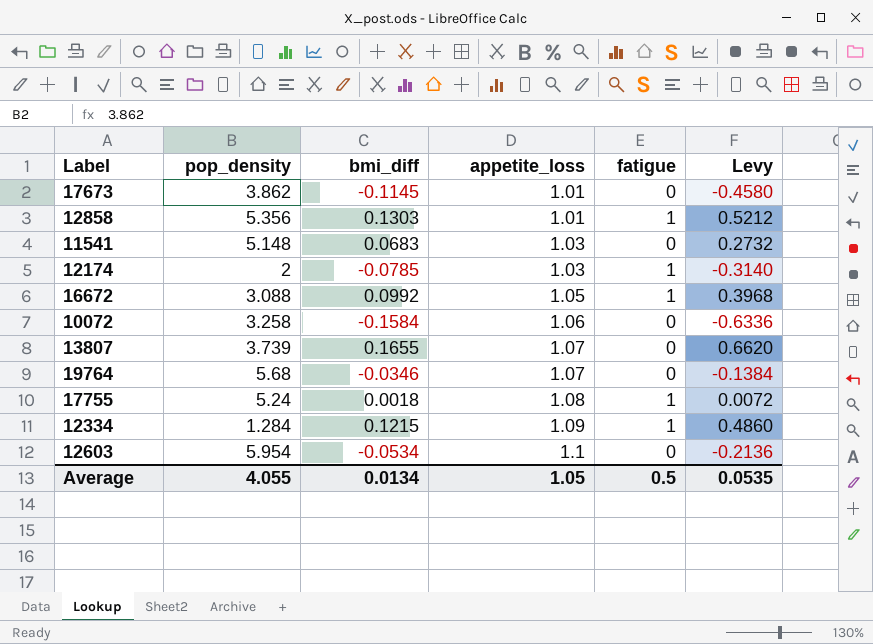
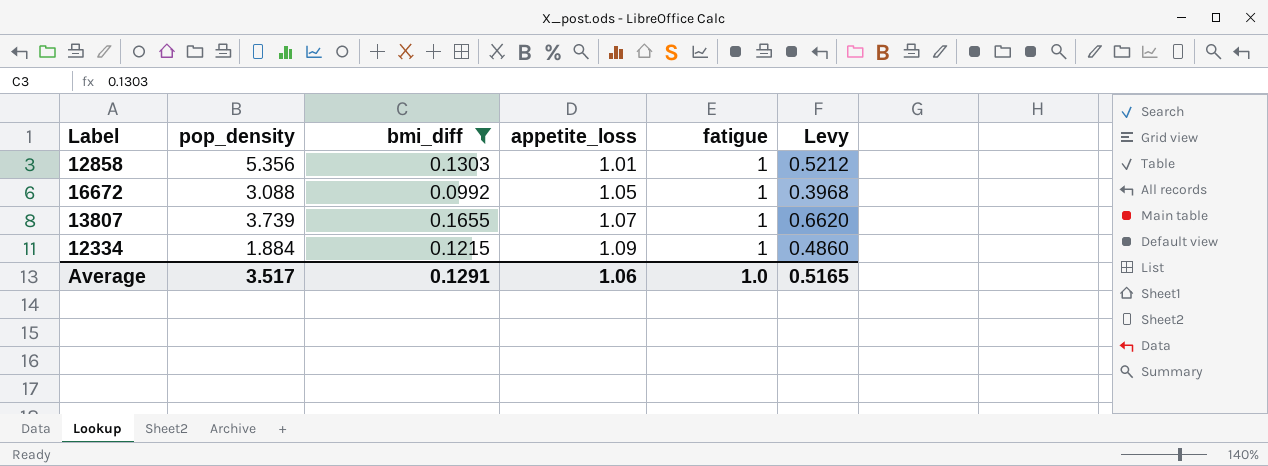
filter: none -> bmi_diff >= 0.0992
13807 | fatigue: 0 -> 1
12334 | pop_density: 1.284 -> 1.884
Average | pop_density: 4.055 -> 3.517
Average | bmi_diff: 0.0134 -> 0.1291
Average | appetite_loss: 1.05 -> 1.06
Average | fatigue: 0.5 -> 1.0
Average | Levy: 0.0535 -> 0.5165

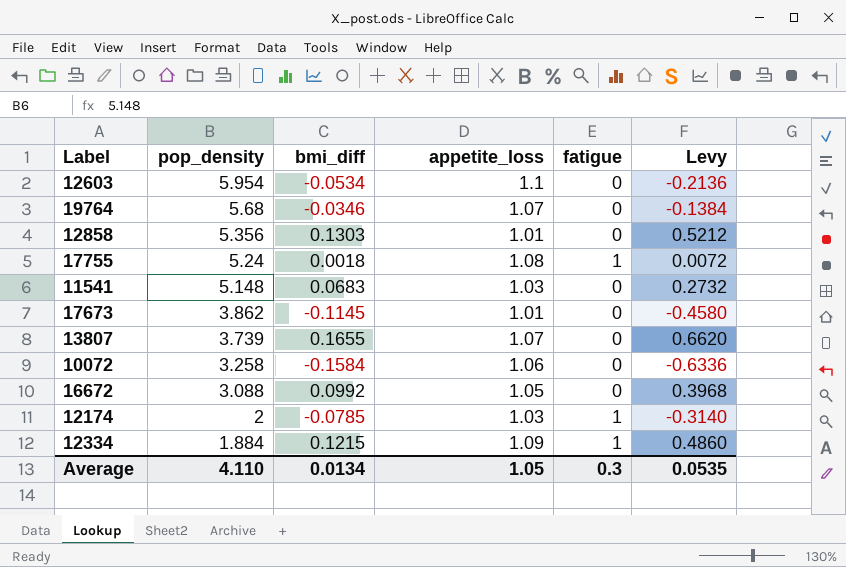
filter: bmi_diff >= 0.0992 -> none
row order: appetite_loss ascending -> pop_density descending
12858 | fatigue: 1 -> 0
13807 | fatigue: 1 -> 0
16672 | fatigue: 1 -> 0
Average | pop_density: 3.517 -> 4.110
Average | bmi_diff: 0.1291 -> 0.0134
Average | appetite_loss: 1.06 -> 1.05
Average | fatigue: 1.0 -> 0.3
Average | Levy: 0.5165 -> 0.0535

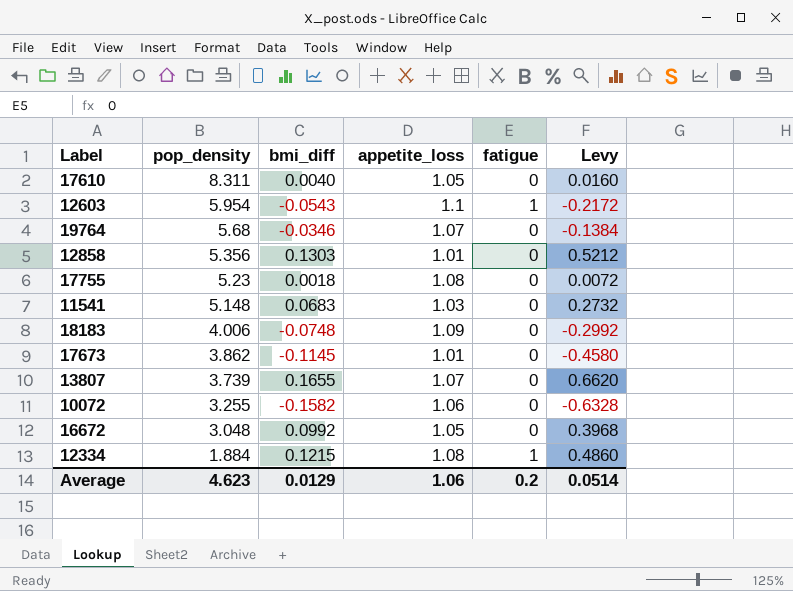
row 12174: 2 | -0.0785 | 1.03 | 1 | -0.3140 -> none
row 17610: none -> 8.311 | 0.0040 | 1.05 | 0 | 0.0160
12603 | bmi_diff: -0.0534 -> -0.0543
12603 | fatigue: 0 -> 1
12603 | Levy: -0.2136 -> -0.2172
17755 | pop_density: 5.24 -> 5.23
17755 | fatigue: 1 -> 0
row 18183: none -> 4.006 | -0.0748 | 1.09 | 0 | -0.2992
10072 | pop_density: 3.258 -> 3.255
10072 | bmi_diff: -0.1584 -> -0.1582
10072 | Levy: -0.6336 -> -0.6328
16672 | pop_density: 3.088 -> 3.048
12334 | appetite_loss: 1.09 -> 1.08
Average | pop_density: 4.110 -> 4.623
Average | bmi_diff: 0.0134 -> 0.0129
Average | appetite_loss: 1.05 -> 1.06
Average | fatigue: 0.3 -> 0.2
Average | Levy: 0.0535 -> 0.0514

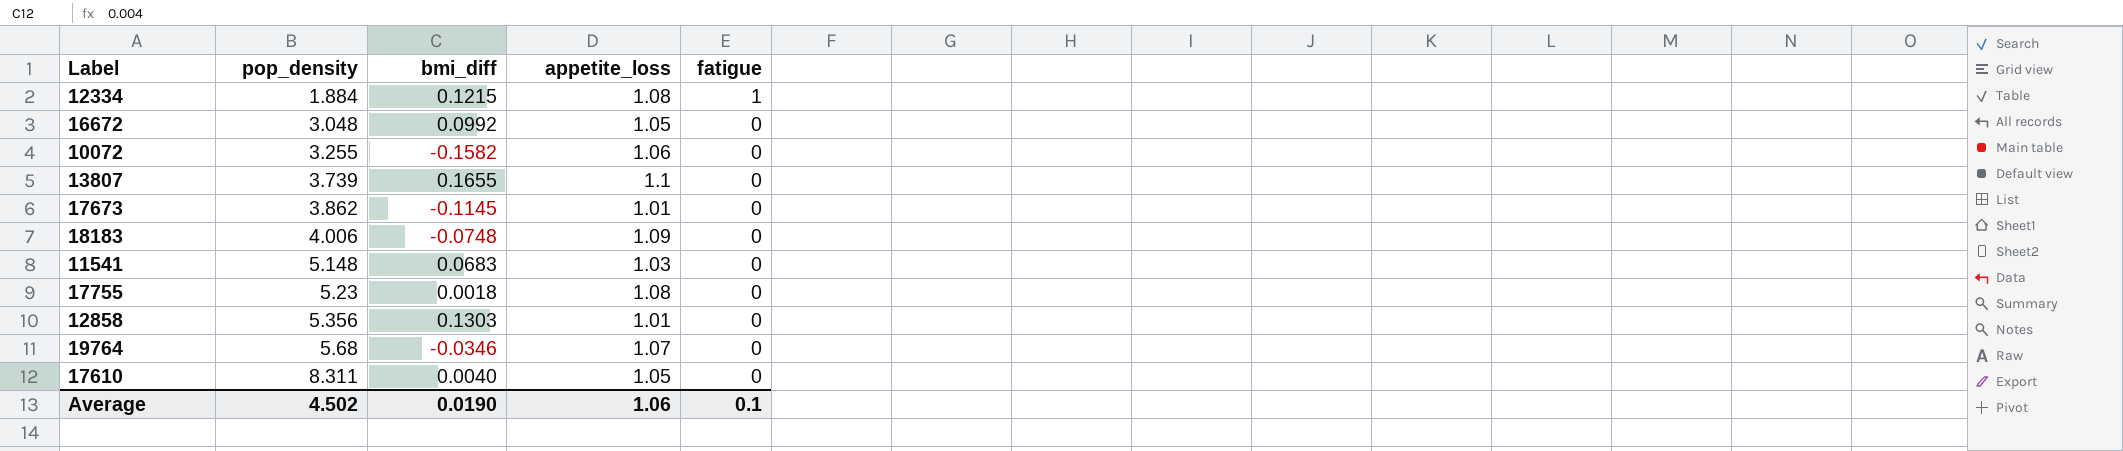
row order: pop_density descending -> pop_density ascending
column Levy | formula: [bmi_diff] * 4 -> none
row 12603: 5.954 | -0.0543 | 1.1 | 1 | -0.2172 -> none
13807 | appetite_loss: 1.07 -> 1.1
Average | pop_density: 4.623 -> 4.502
Average | bmi_diff: 0.0129 -> 0.0190
Average | fatigue: 0.2 -> 0.1

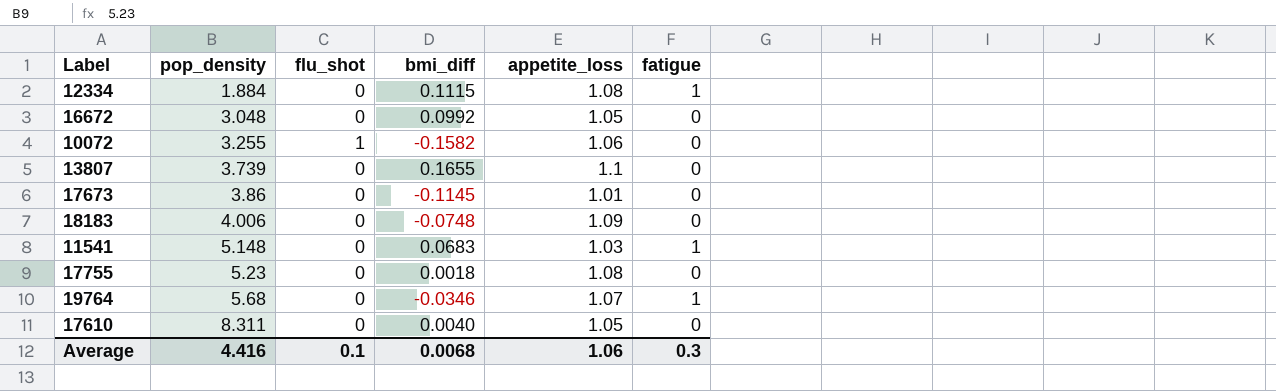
column flu_shot | position: none -> 3
row 12858: 5.356 | 0.1303 | 1.01 | 0 -> none
12334 | bmi_diff: 0.1215 -> 0.1115
17673 | pop_density: 3.862 -> 3.86
11541 | fatigue: 0 -> 1
19764 | fatigue: 0 -> 1
Average | pop_density: 4.502 -> 4.416
Average | bmi_diff: 0.0190 -> 0.0068
Average | fatigue: 0.1 -> 0.3

